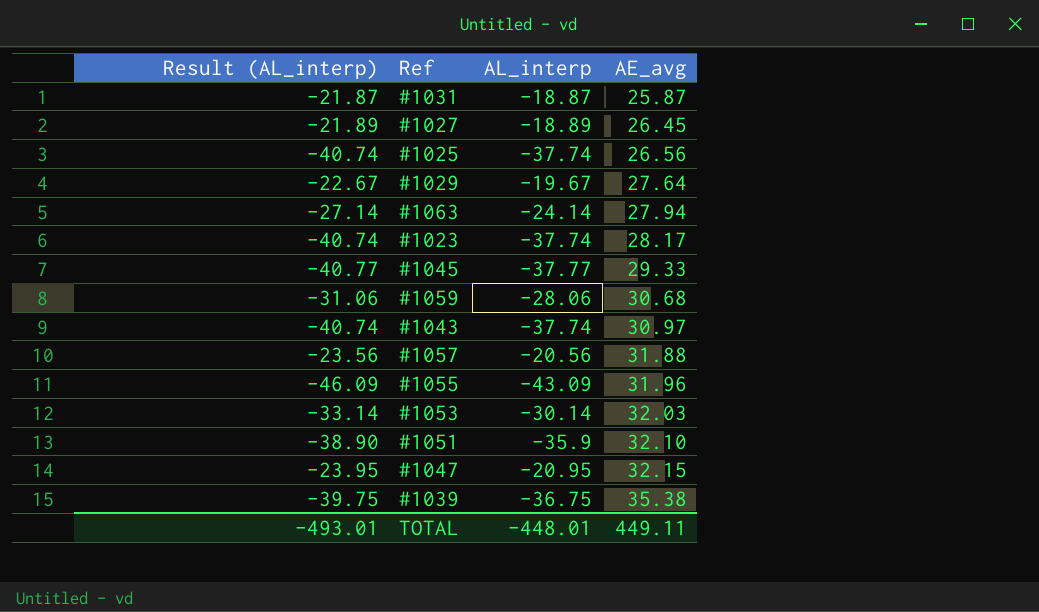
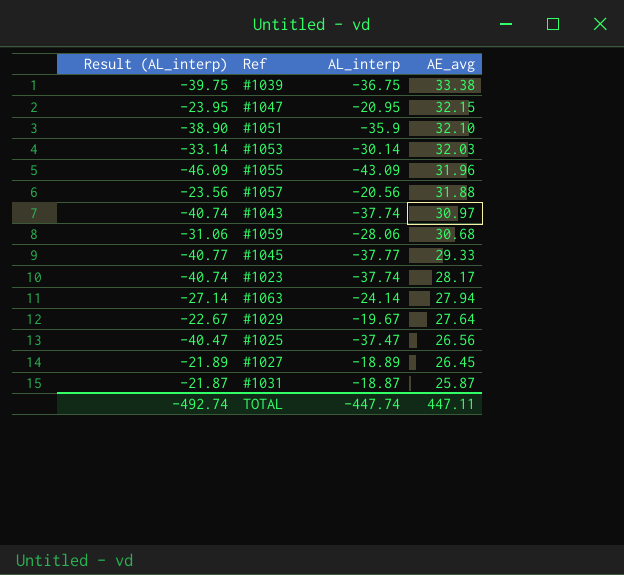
row order: AE_avg ascending -> AE_avg descending
#1039 | AE_avg: 35.38 -> 33.38
#1025 | Result (AL_interp): -40.74 -> -40.47
#1025 | AL_interp: -37.74 -> -37.47
TOTAL | Result (AL_interp): -493.01 -> -492.74
TOTAL | AL_interp: -448.01 -> -447.74
TOTAL | AE_avg: 449.11 -> 447.11

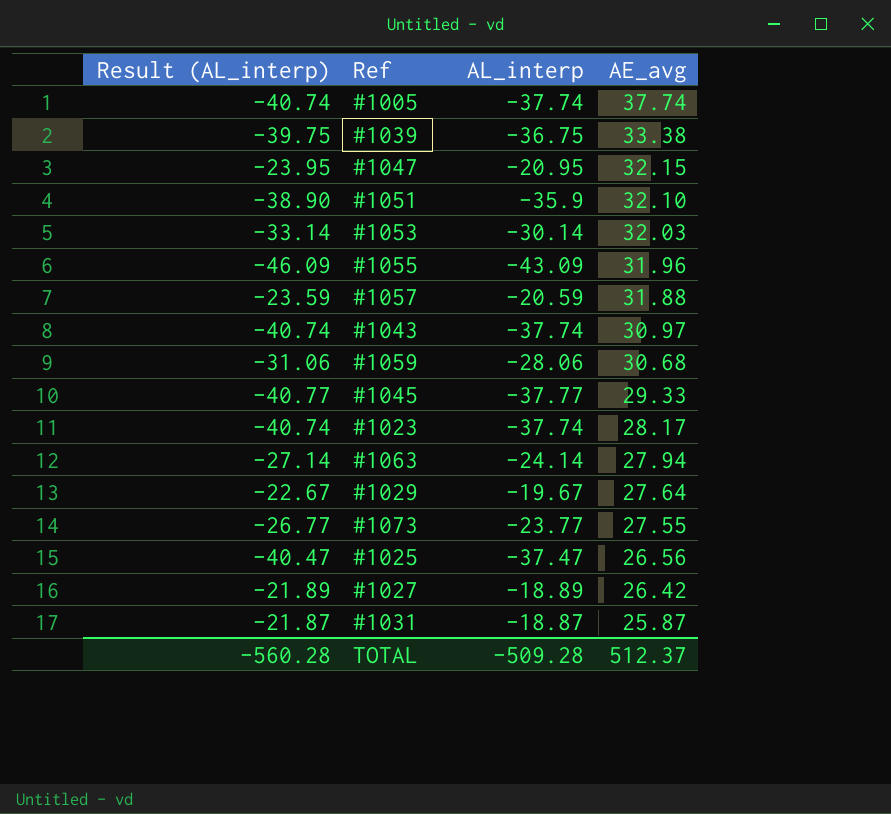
row #1005: none -> -40.74 | -37.74 | 37.74
#1057 | Result (AL_interp): -23.56 -> -23.59
#1057 | AL_interp: -20.56 -> -20.59
row #1073: none -> -26.77 | -23.77 | 27.55
#1027 | AE_avg: 26.45 -> 26.42
TOTAL | Result (AL_interp): -492.74 -> -560.28
TOTAL | AL_interp: -447.74 -> -509.28
TOTAL | AE_avg: 447.11 -> 512.37

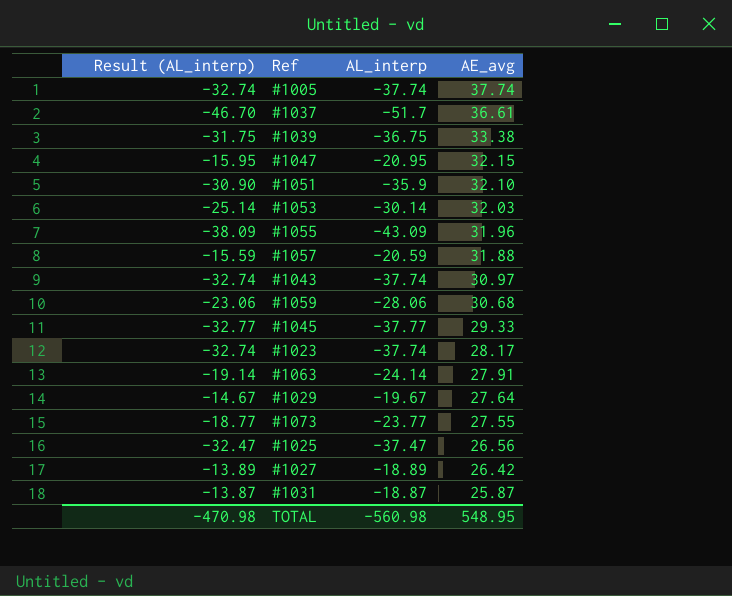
column Result (AL_interp) | formula: [AL_interp] - 3 -> [AL_interp] + 5
row #1037: none -> -46.70 | -51.7 | 36.61
#1063 | AE_avg: 27.94 -> 27.91
TOTAL | Result (AL_interp): -560.28 -> -470.98
TOTAL | AL_interp: -509.28 -> -560.98
TOTAL | AE_avg: 512.37 -> 548.95

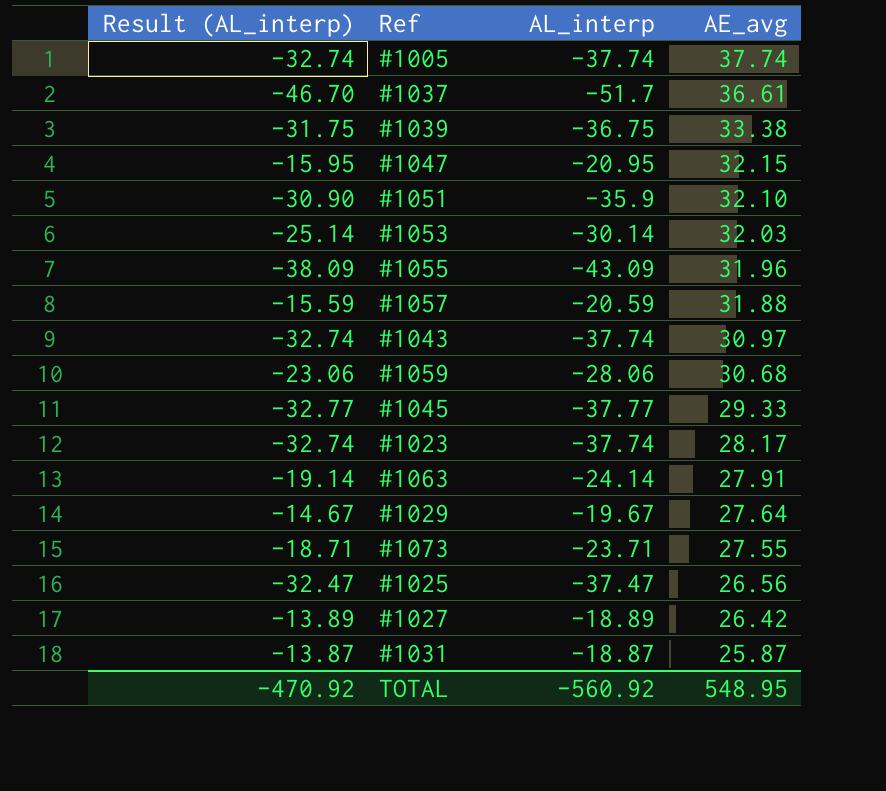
#1073 | Result (AL_interp): -18.77 -> -18.71
#1073 | AL_interp: -23.77 -> -23.71
TOTAL | Result (AL_interp): -470.98 -> -470.92
TOTAL | AL_interp: -560.98 -> -560.92

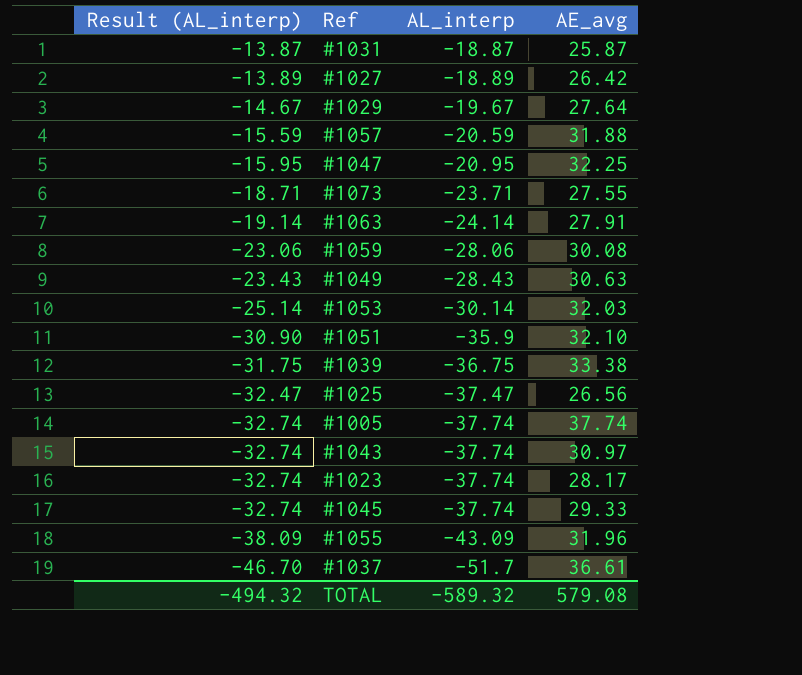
row order: AE_avg descending -> Result (AL_interp) descending
#1047 | AE_avg: 32.15 -> 32.25
#1059 | AE_avg: 30.68 -> 30.08
row #1049: none -> -23.43 | -28.43 | 30.63
#1045 | Result (AL_interp): -32.77 -> -32.74
#1045 | AL_interp: -37.77 -> -37.74
TOTAL | Result (AL_interp): -470.92 -> -494.32
TOTAL | AL_interp: -560.92 -> -589.32
TOTAL | AE_avg: 548.95 -> 579.08

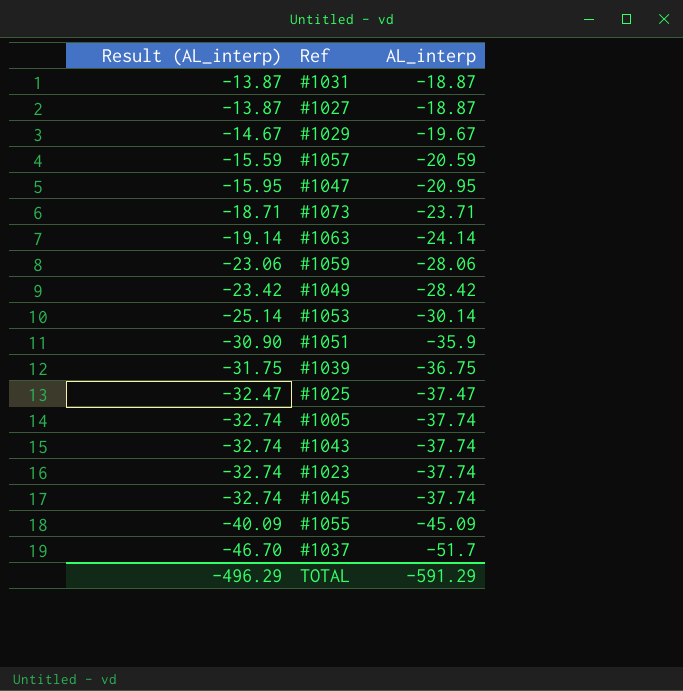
column AE_avg | position: 4 -> none
#1027 | Result (AL_interp): -13.89 -> -13.87
#1027 | AL_interp: -18.89 -> -18.87
#1049 | Result (AL_interp): -23.43 -> -23.42
#1049 | AL_interp: -28.43 -> -28.42
#1055 | Result (AL_interp): -38.09 -> -40.09
#1055 | AL_interp: -43.09 -> -45.09
TOTAL | Result (AL_interp): -494.32 -> -496.29
TOTAL | AL_interp: -589.32 -> -591.29

